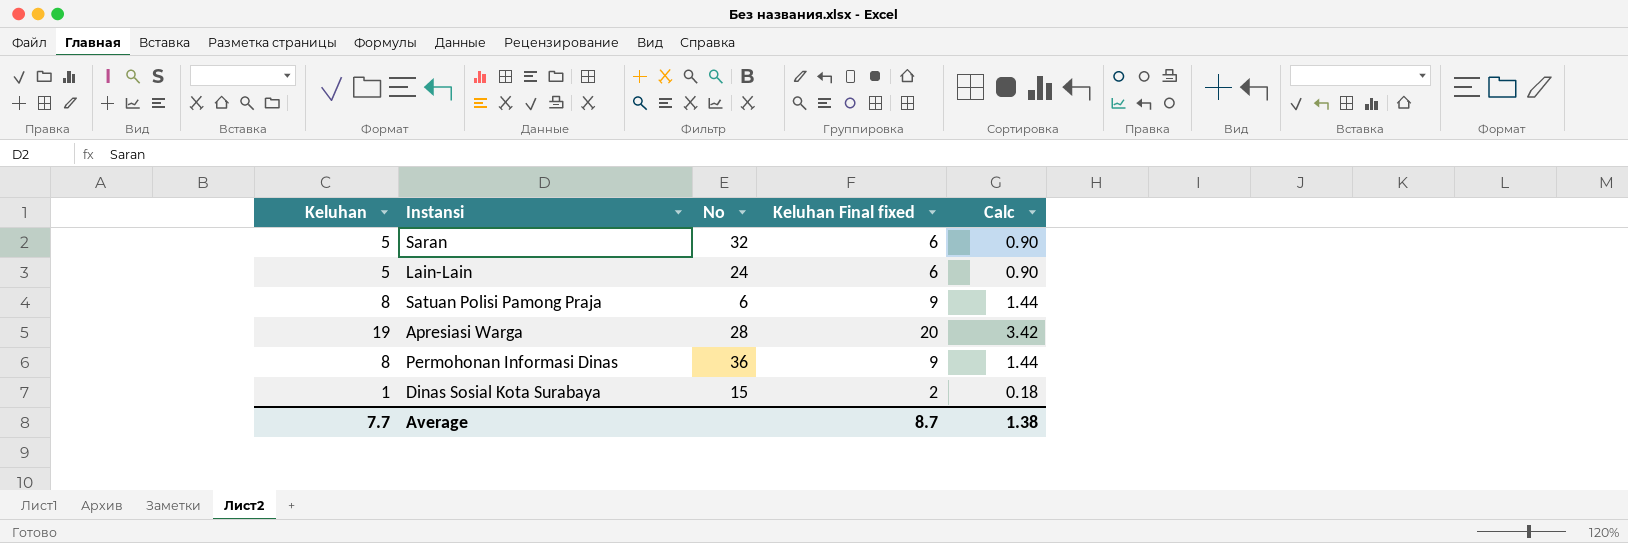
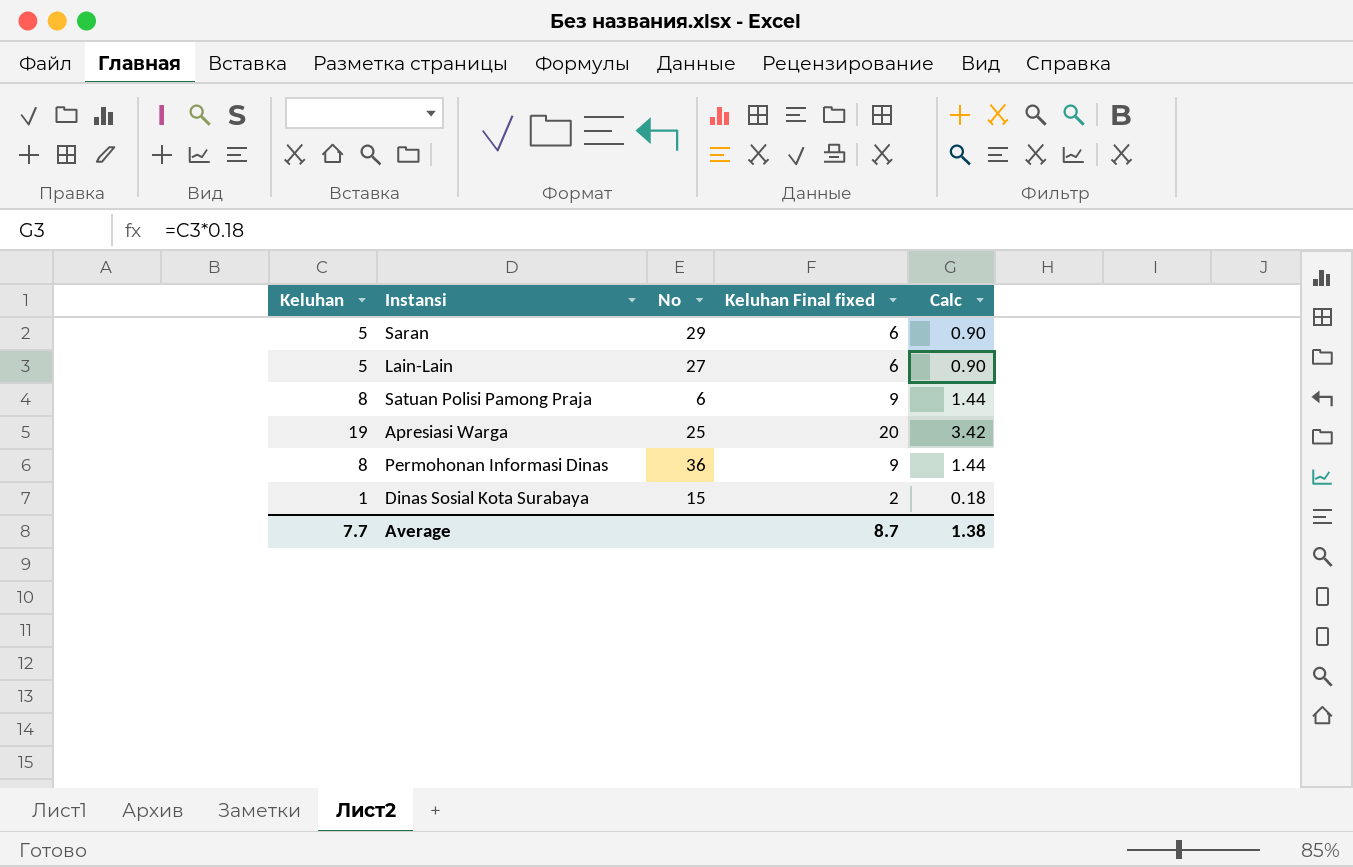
Saran | No: 32 -> 29
Lain-Lain | No: 24 -> 27
Apresiasi Warga | No: 28 -> 25

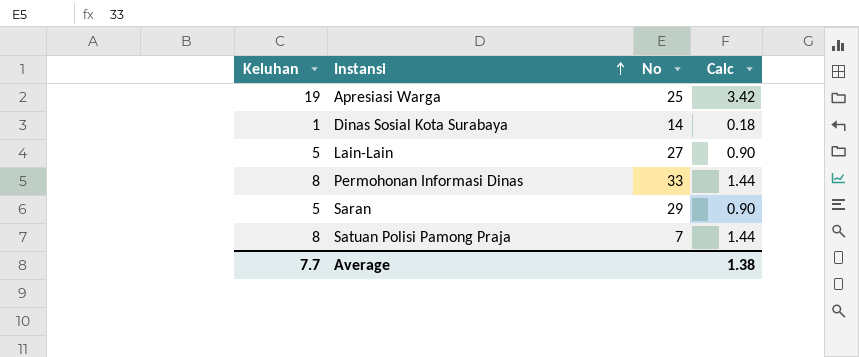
row order: none -> Instansi ascending
column Keluhan Final fixed | formula: [Keluhan] + 1 -> none
Dinas Sosial Kota Surabaya | No: 15 -> 14
Permohonan Informasi Dinas | No: 36 -> 33
Satuan Polisi Pamong Praja | No: 6 -> 7

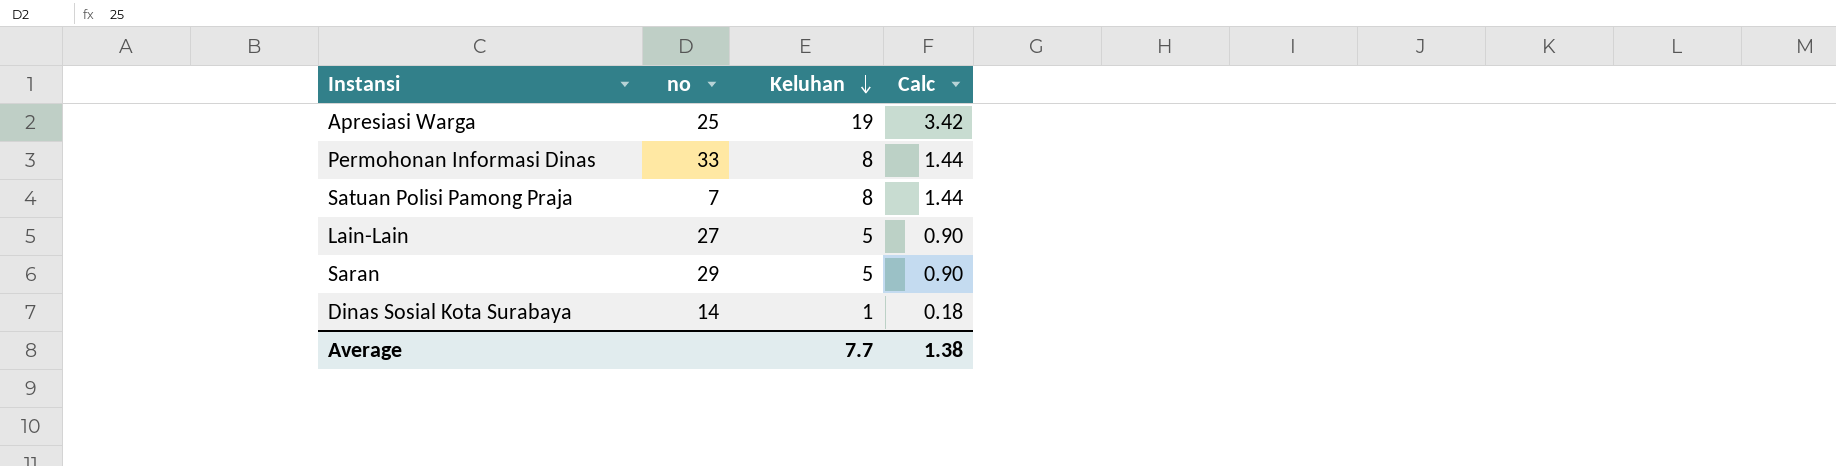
row order: Instansi ascending -> Keluhan descending
column name: No -> no
column Keluhan | position: 1 -> 3

